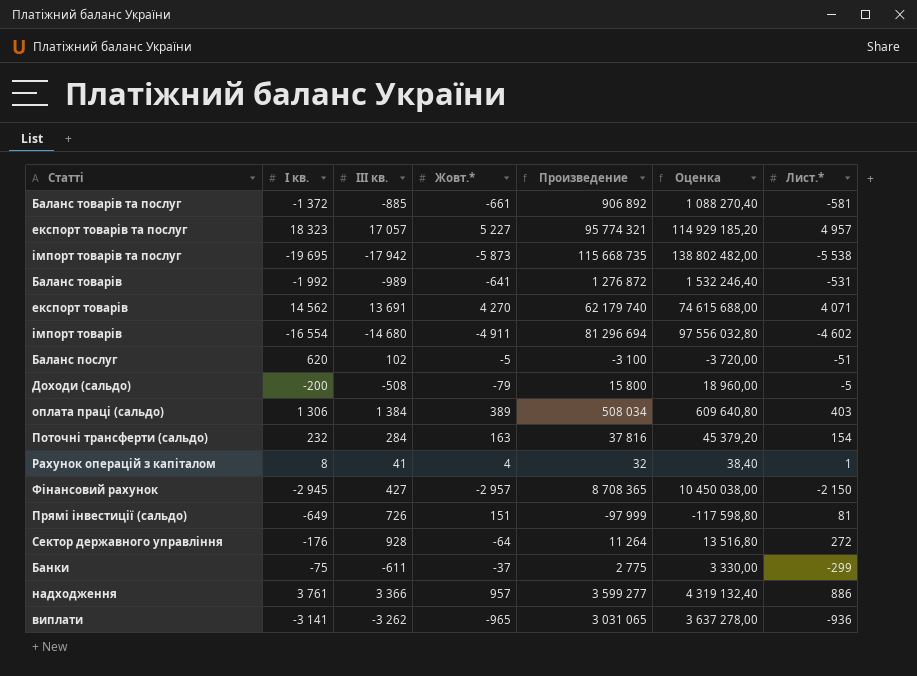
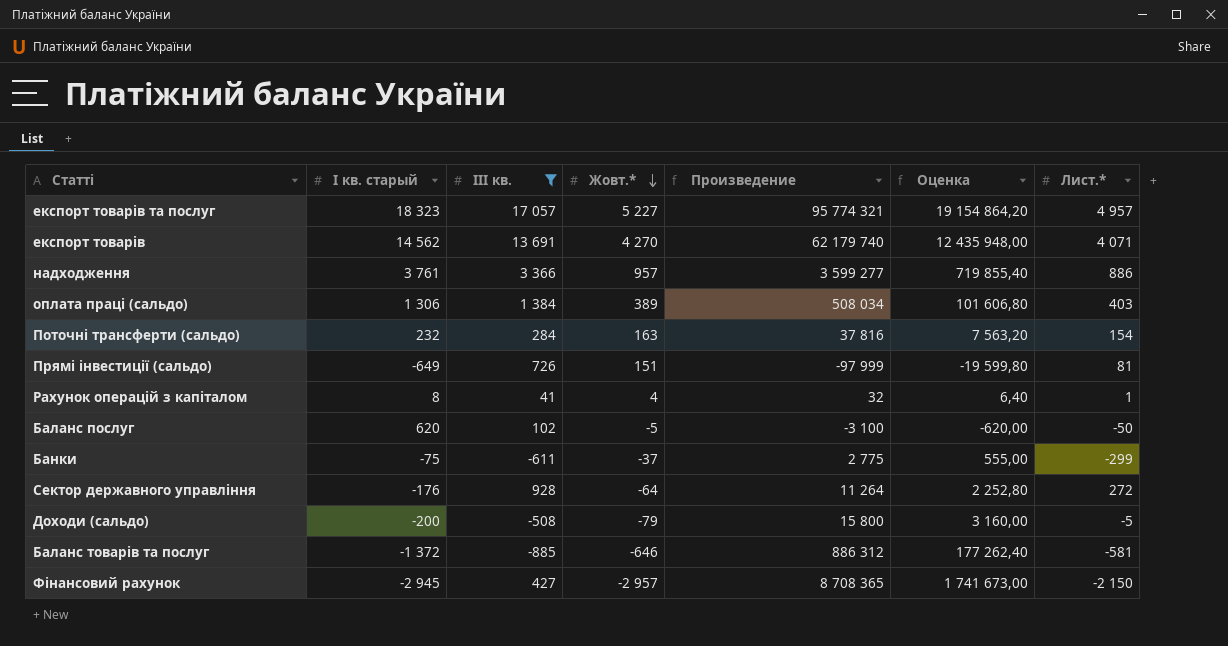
filter: none -> III кв. >= -885
row order: none -> Жовт.* descending
column name: I кв. -> I кв. старый
column Оценка | formula: [Произведение] * 1,2 -> [Произведение] * 0,2
Баланс послуг | Лист.*: -51 -> -50
Баланс товарів та послуг | Жовт.*: -661 -> -646
Баланс товарів та послуг | Произведение: 906 892 -> 886 312

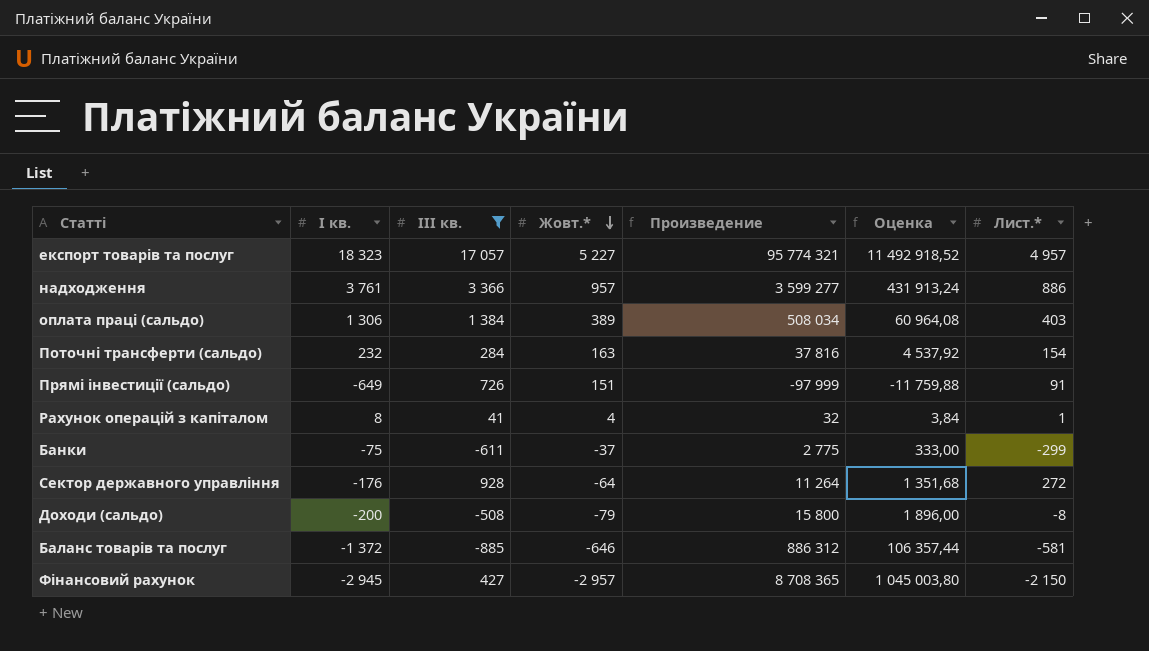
column name: I кв. старый -> I кв.
column Оценка | formula: [Произведение] * 0,2 -> [Произведение] * 0,12
row експорт товарів: 14 562 | 13 691 | 4 270 | 62 179 740 | 12 435 948,00 | 4 071 -> none
row Баланс послуг: 620 | 102 | -5 | -3 100 | -620,00 | -50 -> none
Прямі інвестиції (сальдо) | Лист.*: 81 -> 91
Доходи (сальдо) | Лист.*: -5 -> -8

